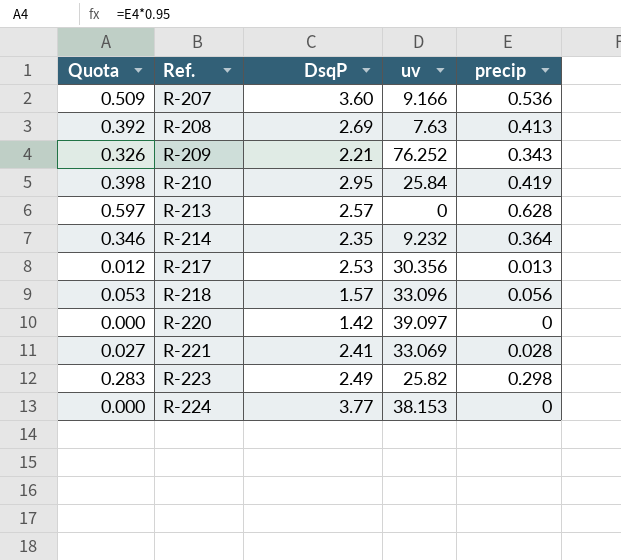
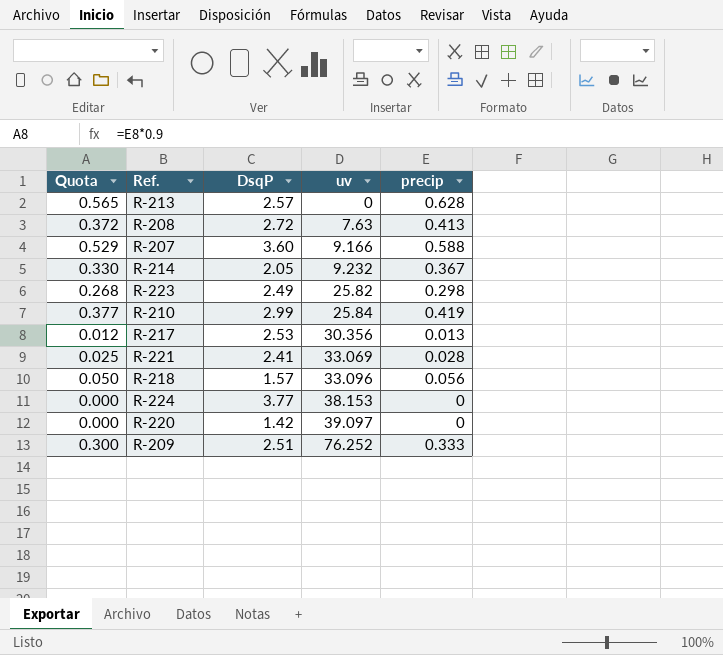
row order: Ref. ascending -> uv ascending
column Quota | formula: [precip] * 0.95 -> [precip] * 0.9
R-208 | DsqP: 2.69 -> 2.72
R-207 | precip: 0.536 -> 0.588
R-214 | DsqP: 2.35 -> 2.05
R-214 | precip: 0.364 -> 0.367
R-210 | DsqP: 2.95 -> 2.99
R-209 | DsqP: 2.21 -> 2.51
R-209 | precip: 0.343 -> 0.333

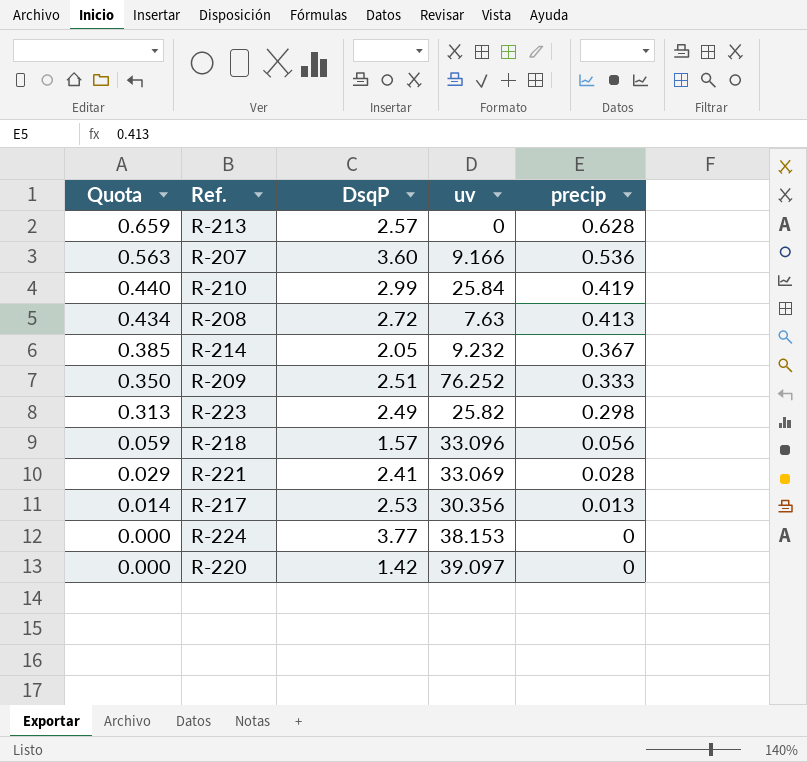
row order: uv ascending -> Quota descending
column Quota | formula: [precip] * 0.9 -> [precip] * 1.05
R-207 | precip: 0.588 -> 0.536

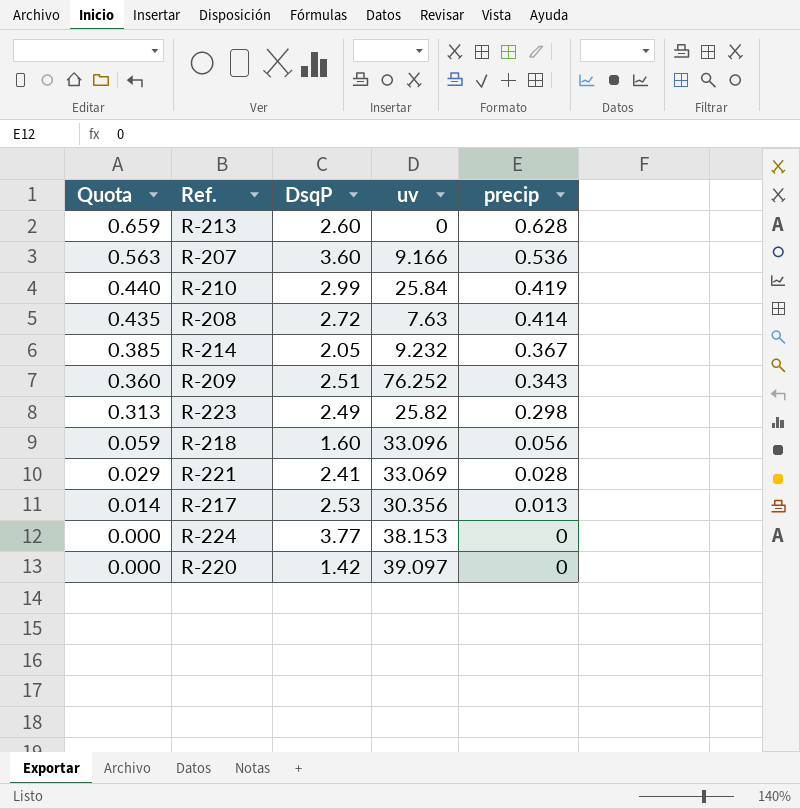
R-213 | DsqP: 2.57 -> 2.60
R-208 | Quota: 0.434 -> 0.435
R-208 | precip: 0.413 -> 0.414
R-209 | Quota: 0.350 -> 0.360
R-209 | precip: 0.333 -> 0.343
R-218 | DsqP: 1.57 -> 1.60

